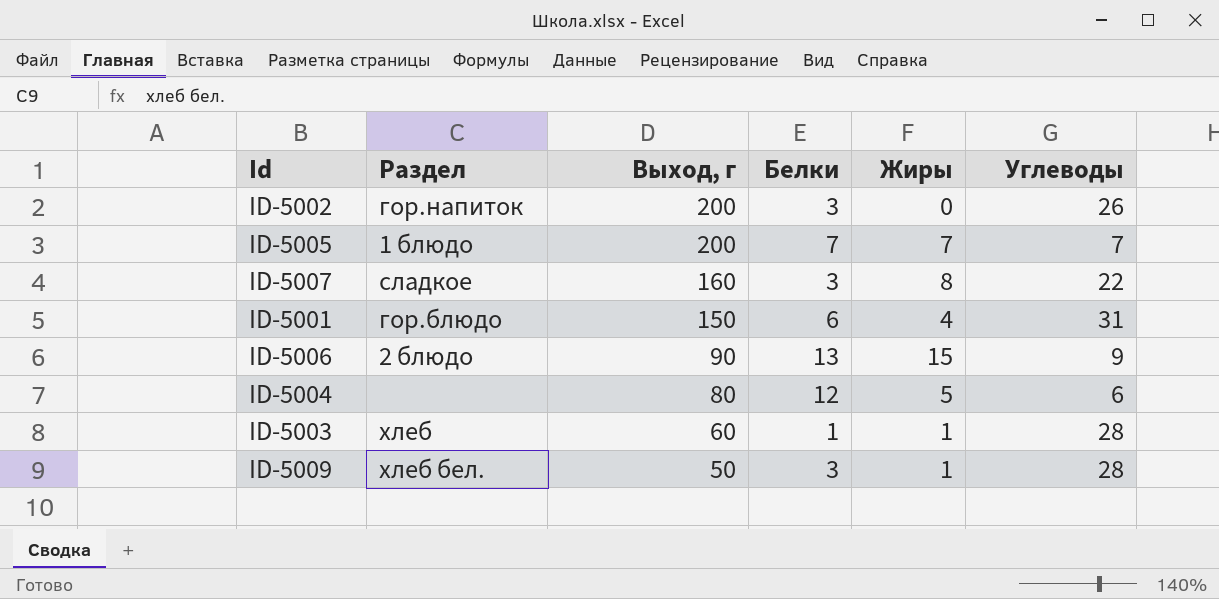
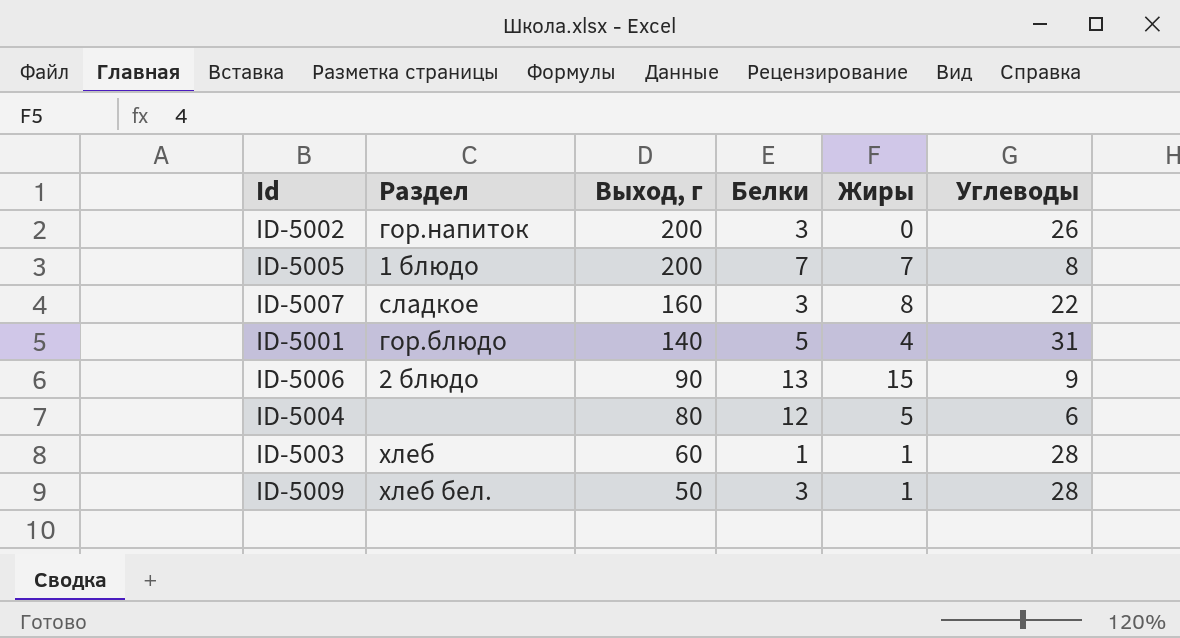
ID-5005 | Углеводы: 7 -> 8
ID-5001 | Выход, г: 150 -> 140
ID-5001 | Белки: 6 -> 5

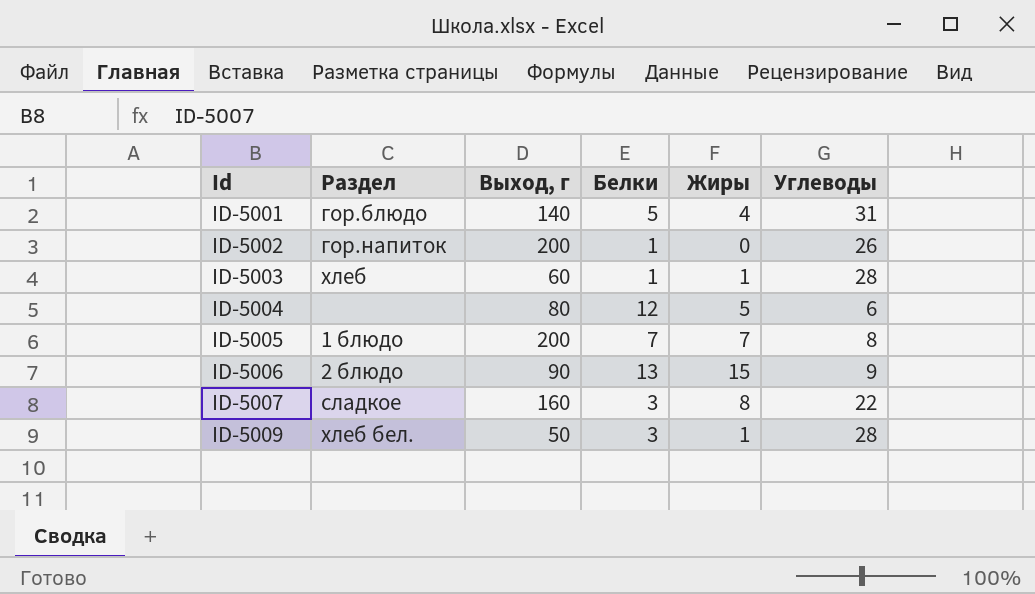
row order: Выход, г descending -> Id ascending
ID-5002 | Белки: 3 -> 1

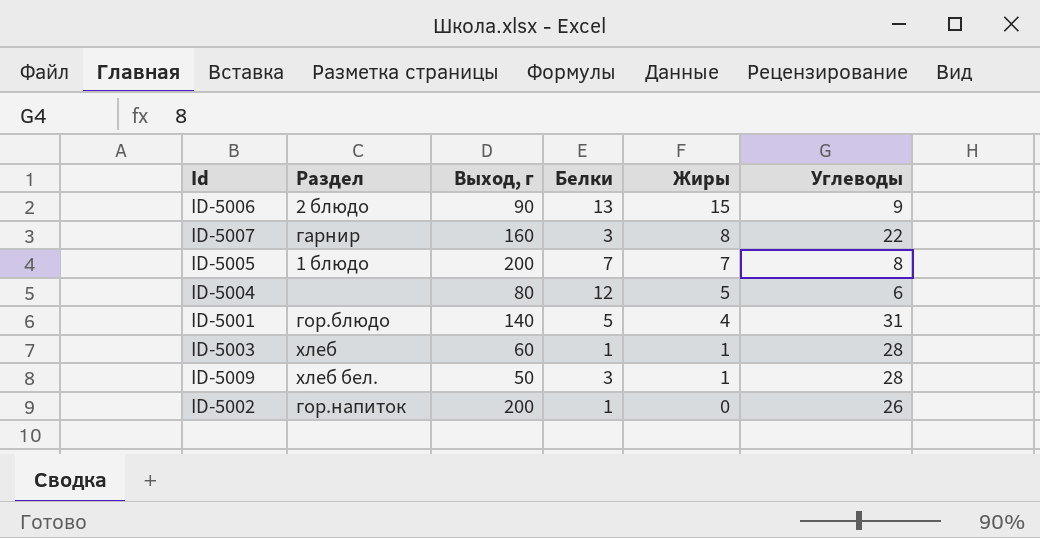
row order: Id ascending -> Жиры descending
ID-5007 | Раздел: сладкое -> гарнир

